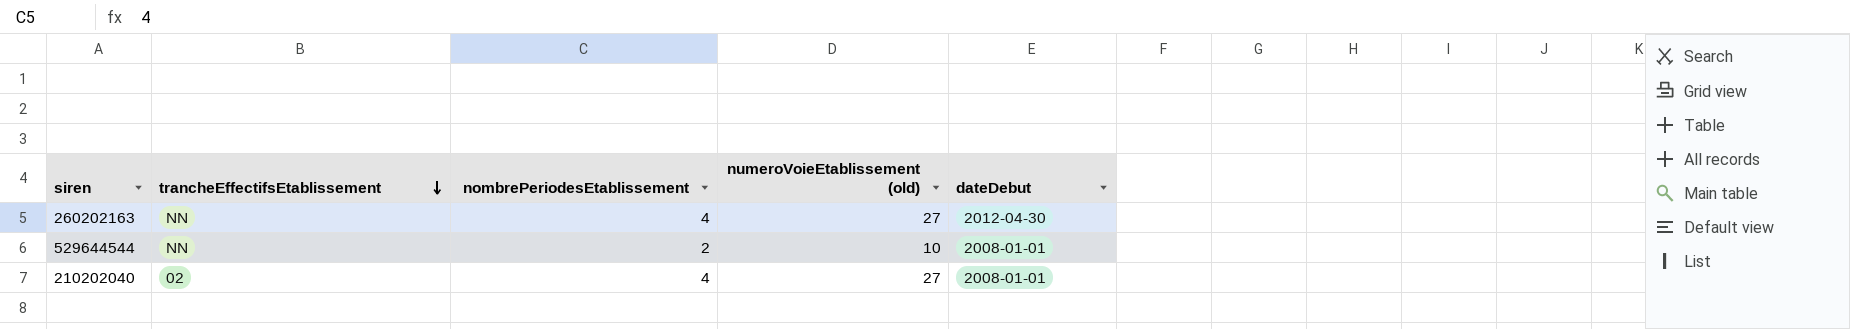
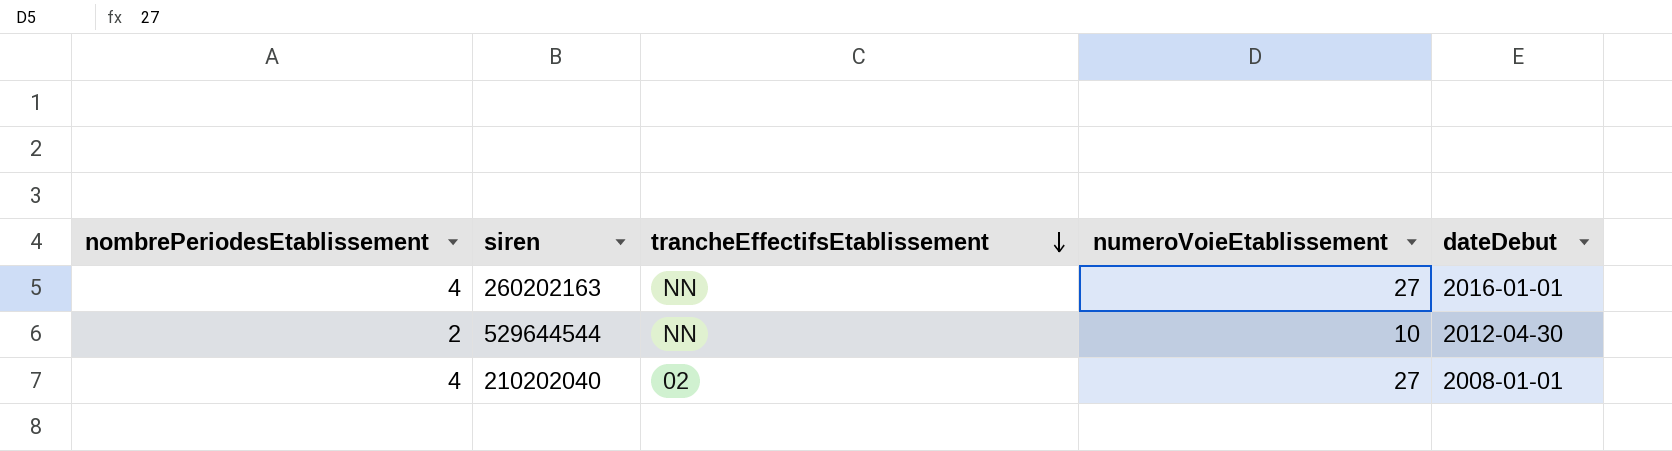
column nombrePeriodesEtablissement | position: 3 -> 1
column name: numeroVoieEtablissement (old) -> numeroVoieEtablissement
260202163 | dateDebut: 2012-04-30 -> 2016-01-01
529644544 | dateDebut: 2008-01-01 -> 2012-04-30

